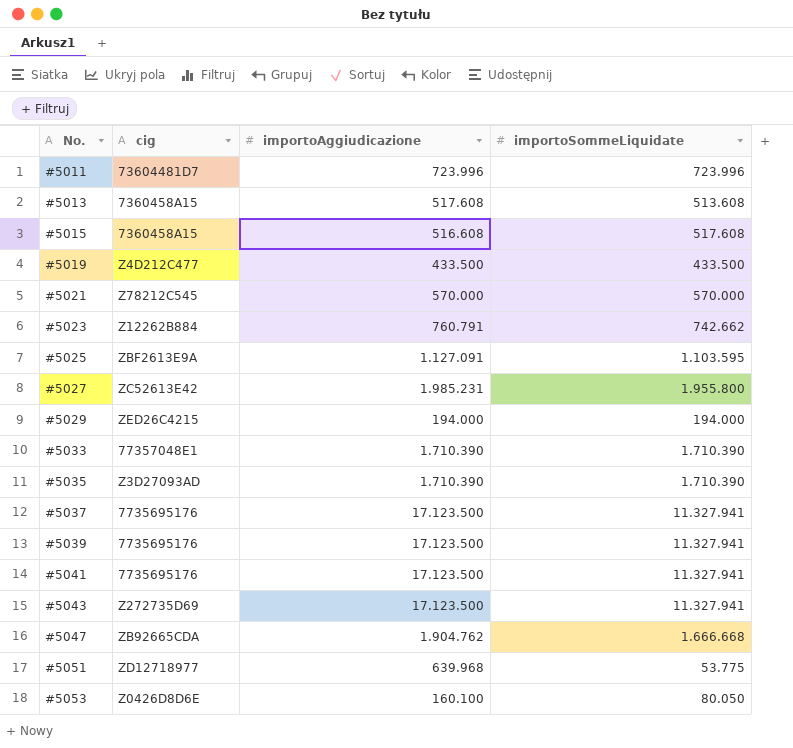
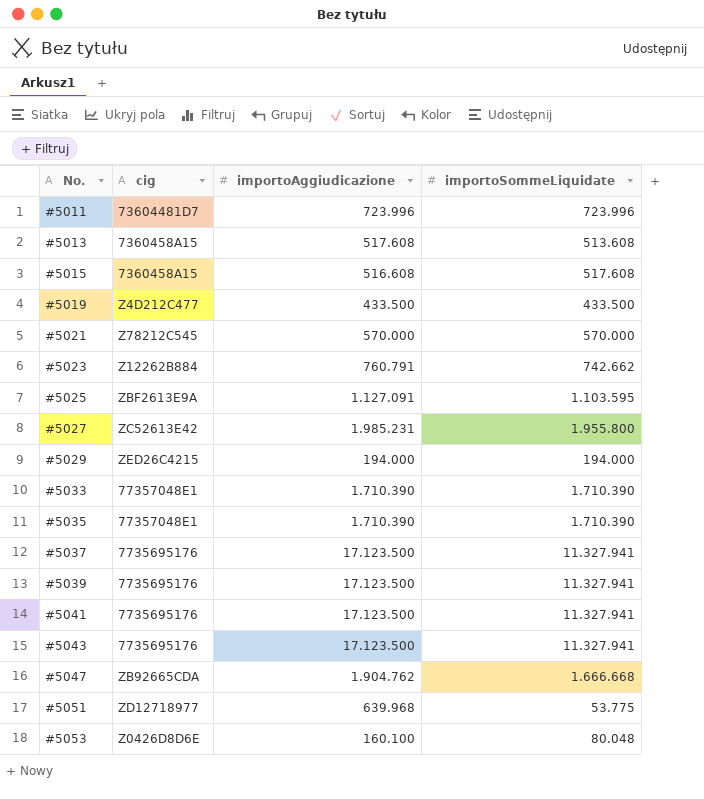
#5035 | cig: Z3D27093AD -> 77357048E1
#5043 | cig: Z272735D69 -> 7735695176
#5053 | importoSommeLiquidate: 80.050 -> 80.048

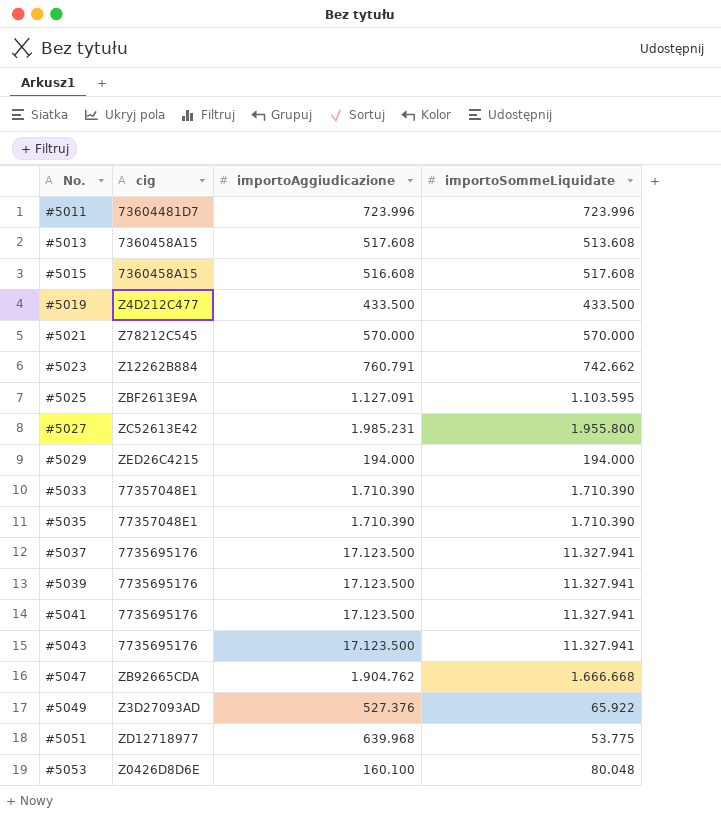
row #5049: none -> Z3D27093AD | 527.376 | 65.922

